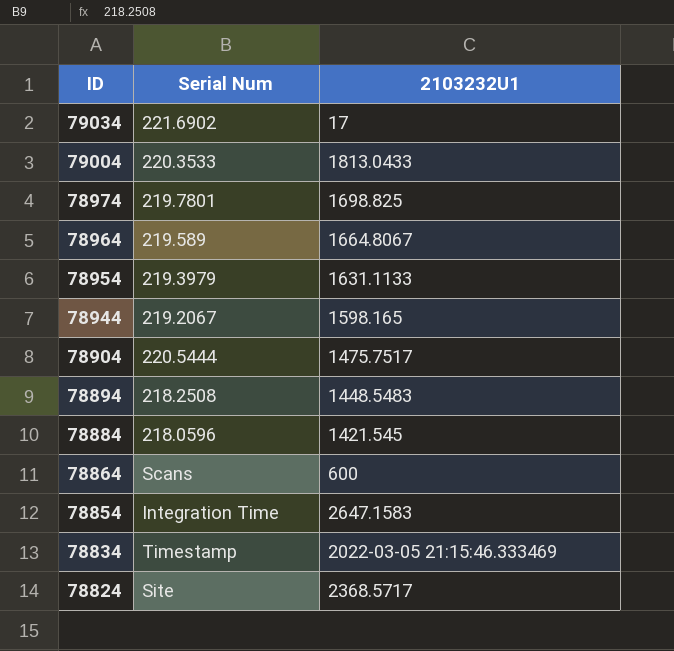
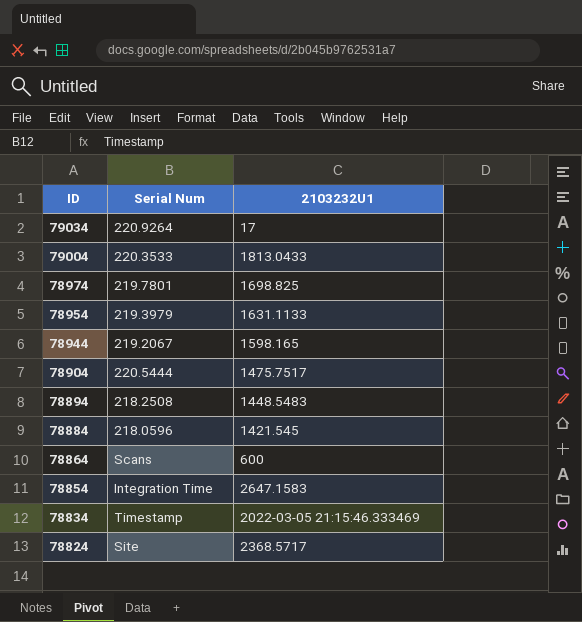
row 78964: 219.589 | 1664.8067 -> none
79034 | Serial Num: 221.6902 -> 220.9264

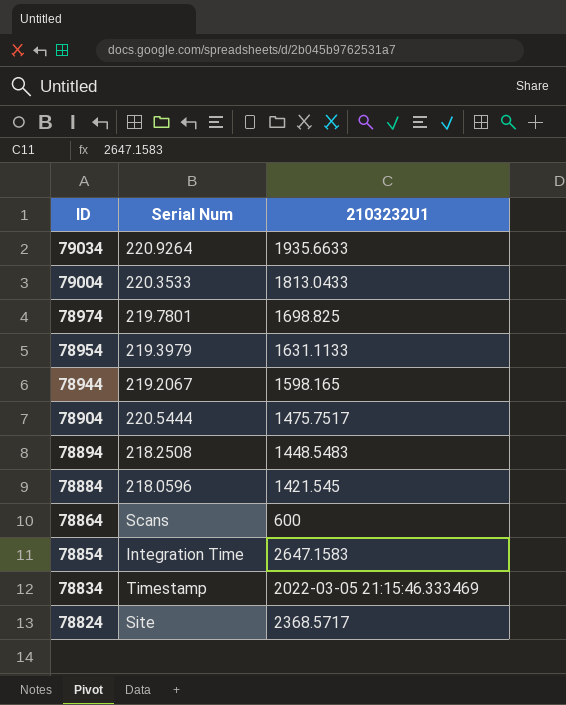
79034 | 2103232U1: 17 -> 1935.6633

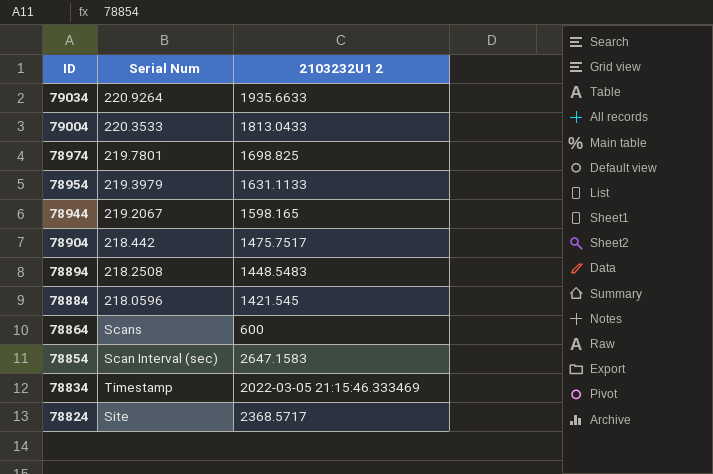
column name: 2103232U1 -> 2103232U1 2
78904 | Serial Num: 220.5444 -> 218.442
78854 | Serial Num: Integration Time -> Scan Interval (sec)

